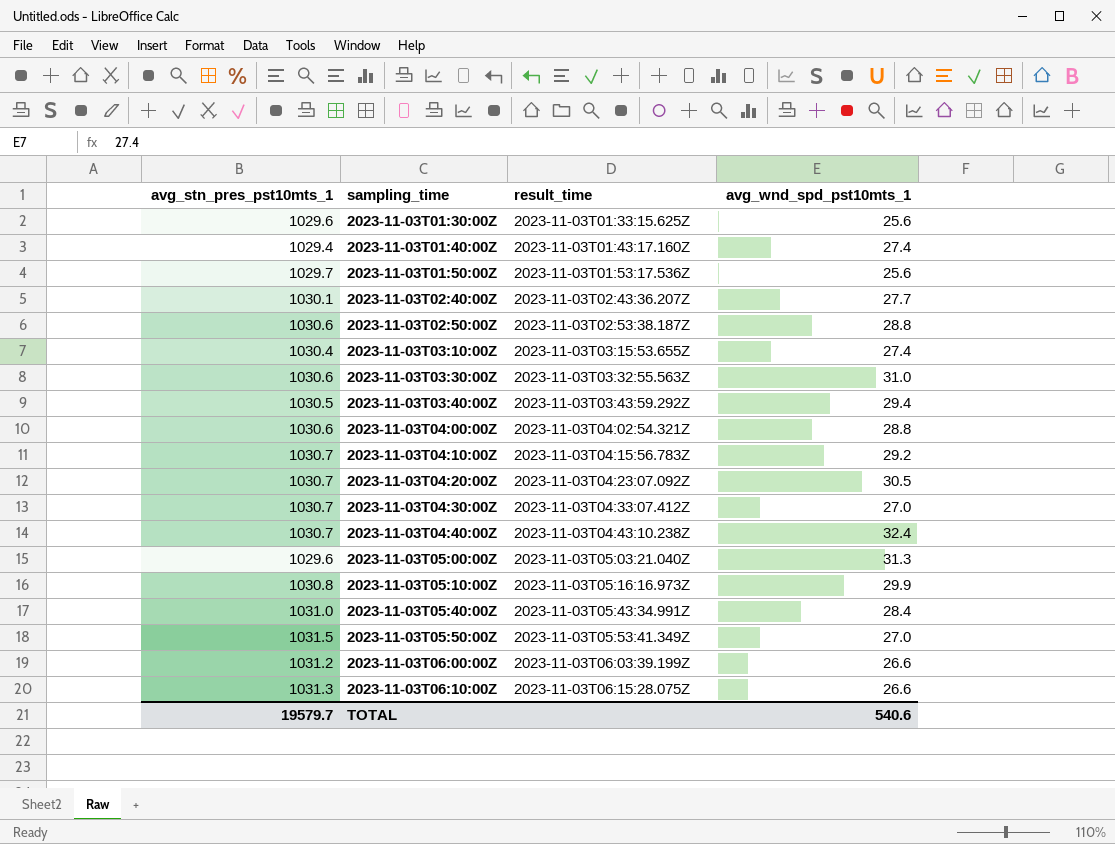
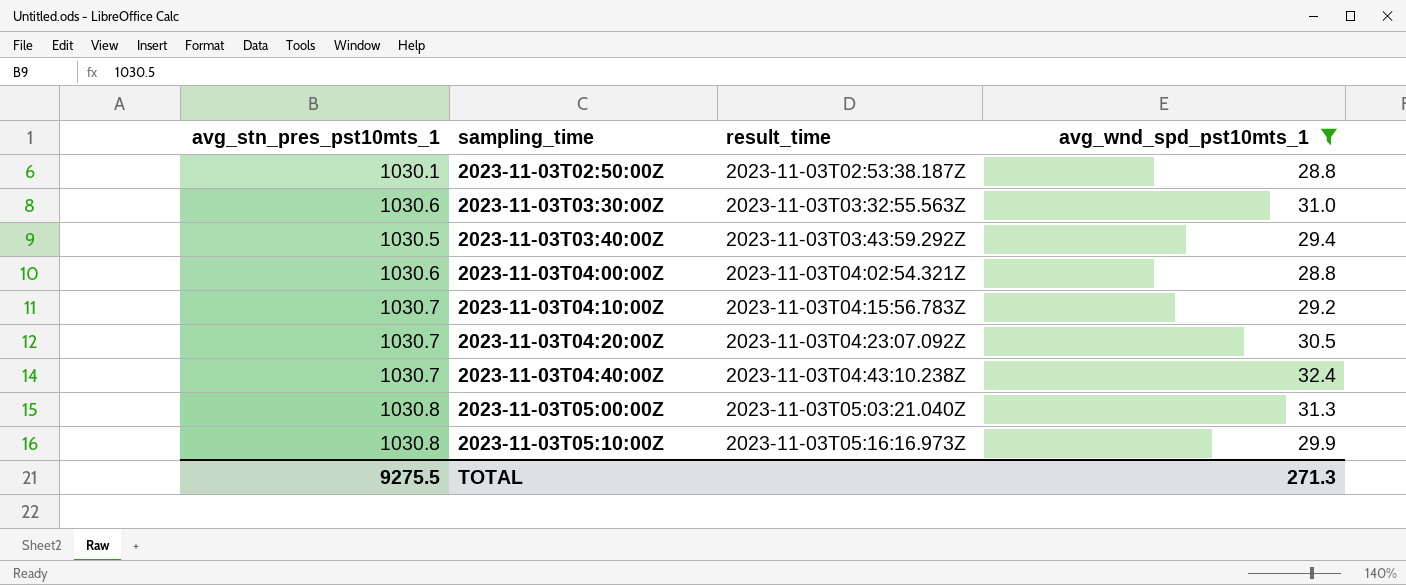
filter: none -> avg_wnd_spd_pst10mts_1 >= 28.8
2023-11-03T02:50:00Z | avg_stn_pres_pst10mts_1: 1030.6 -> 1030.1
2023-11-03T05:00:00Z | avg_stn_pres_pst10mts_1: 1029.6 -> 1030.8
TOTAL | avg_stn_pres_pst10mts_1: 19579.7 -> 9275.5
TOTAL | avg_wnd_spd_pst10mts_1: 540.6 -> 271.3

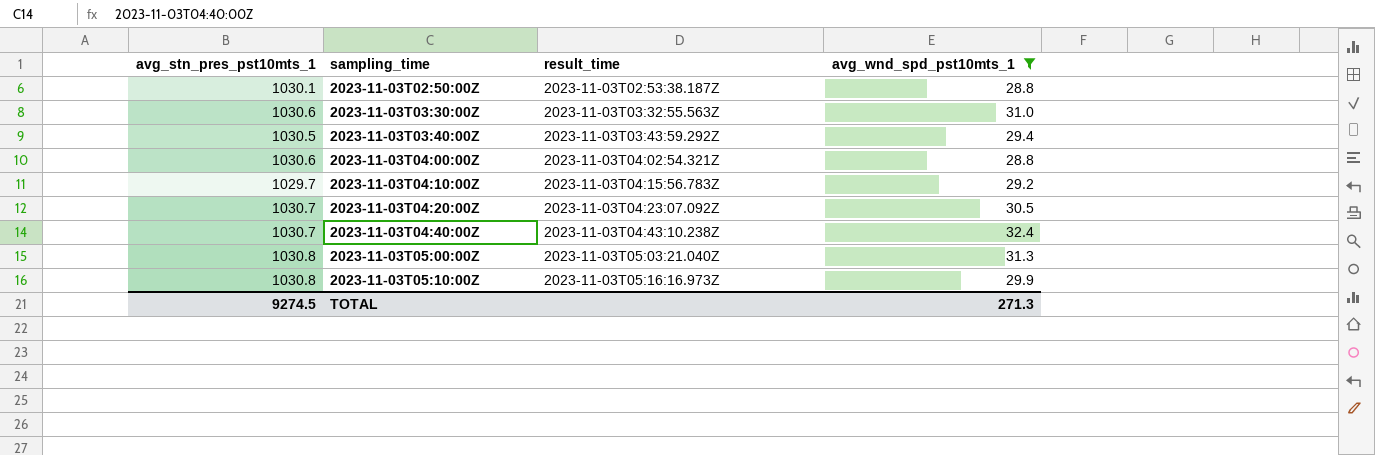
2023-11-03T04:10:00Z | avg_stn_pres_pst10mts_1: 1030.7 -> 1029.7
TOTAL | avg_stn_pres_pst10mts_1: 9275.5 -> 9274.5

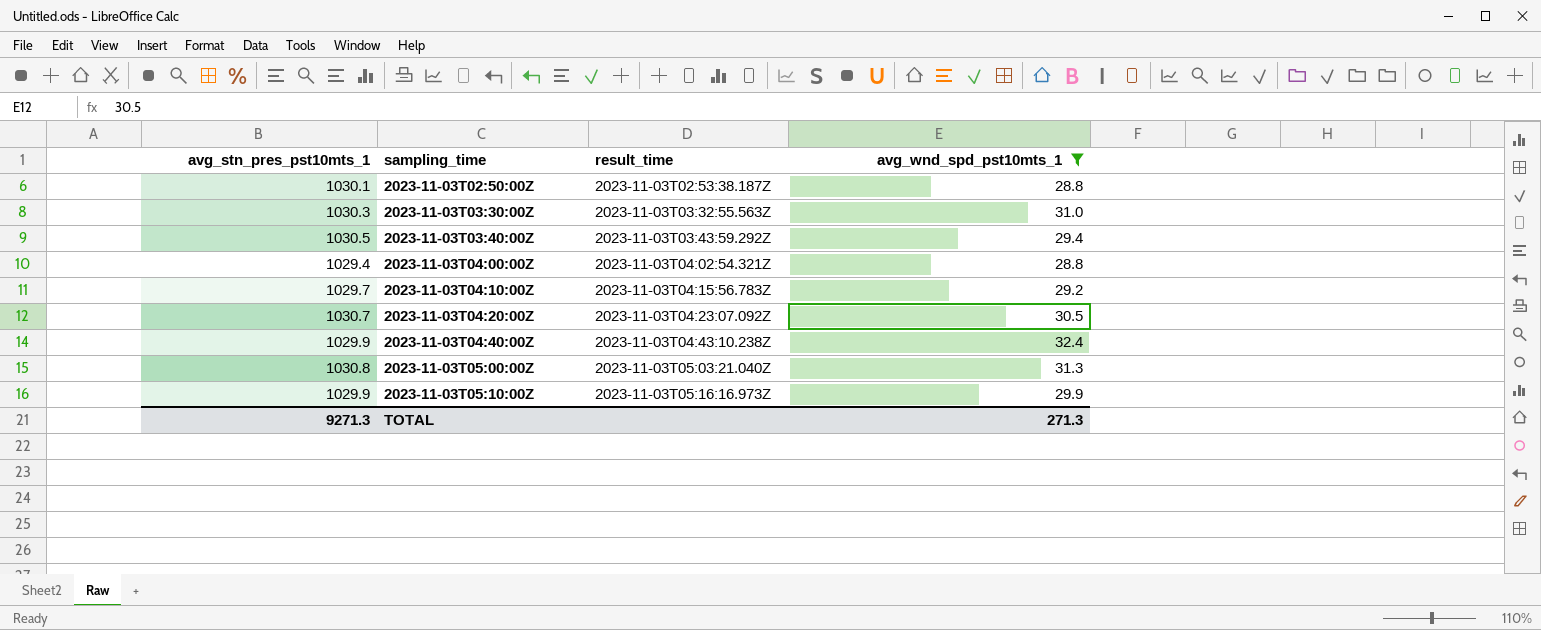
2023-11-03T03:30:00Z | avg_stn_pres_pst10mts_1: 1030.6 -> 1030.3
2023-11-03T04:00:00Z | avg_stn_pres_pst10mts_1: 1030.6 -> 1029.4
2023-11-03T04:40:00Z | avg_stn_pres_pst10mts_1: 1030.7 -> 1029.9
2023-11-03T05:10:00Z | avg_stn_pres_pst10mts_1: 1030.8 -> 1029.9
TOTAL | avg_stn_pres_pst10mts_1: 9274.5 -> 9271.3

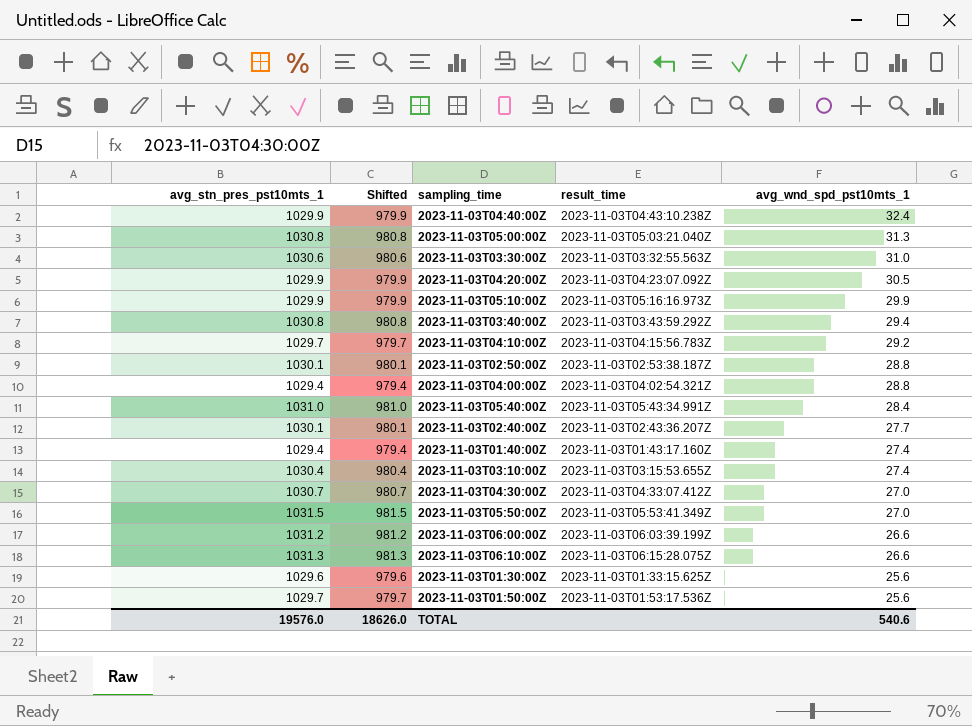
filter: avg_wnd_spd_pst10mts_1 >= 28.8 -> none
row order: sampling_time ascending -> avg_wnd_spd_pst10mts_1 descending
column Shifted | formula: none -> [avg_stn_pres_pst10mts_1] - 50
2023-11-03T03:30:00Z | avg_stn_pres_pst10mts_1: 1030.3 -> 1030.6
2023-11-03T04:20:00Z | avg_stn_pres_pst10mts_1: 1030.7 -> 1029.9
2023-11-03T03:40:00Z | avg_stn_pres_pst10mts_1: 1030.5 -> 1030.8
TOTAL | avg_stn_pres_pst10mts_1: 9271.3 -> 19576.0
TOTAL | avg_wnd_spd_pst10mts_1: 271.3 -> 540.6

